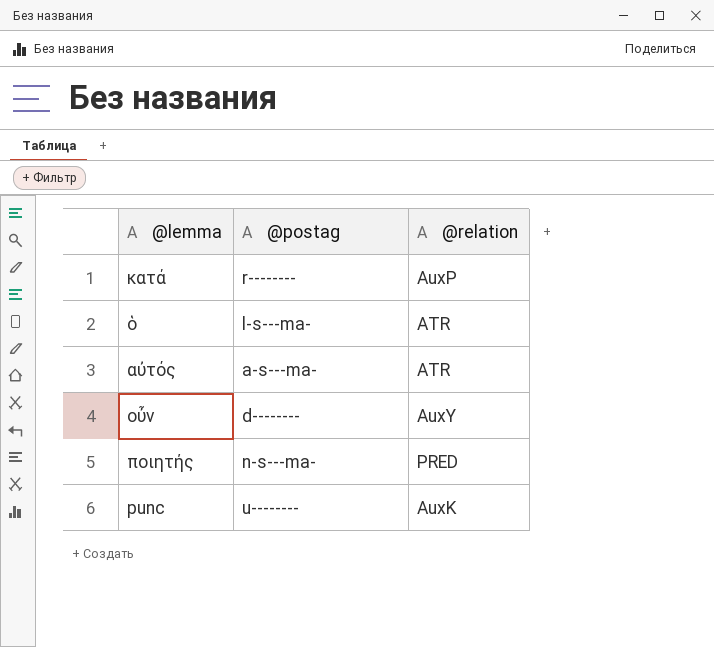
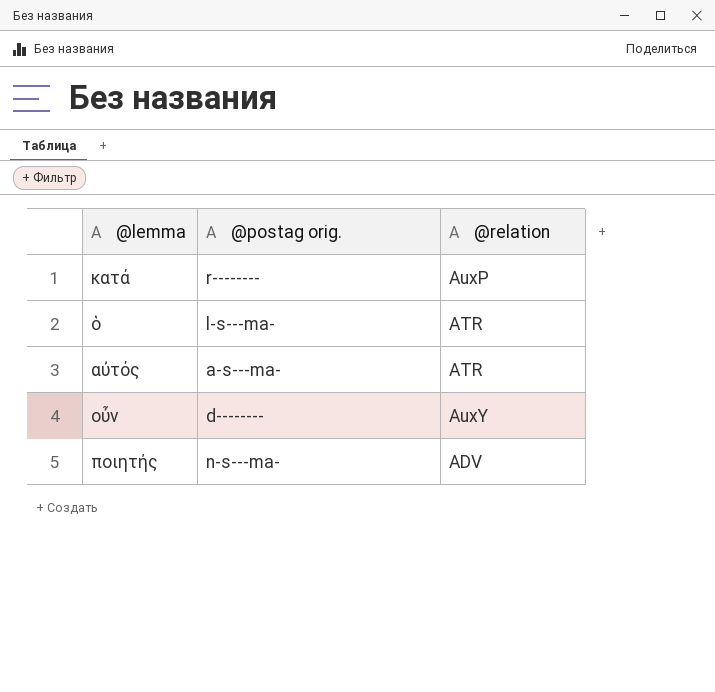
column name: @postag -> @postag orig.
row punc: u-------- | AuxK -> none
ποιητής | @relation: PRED -> ADV

